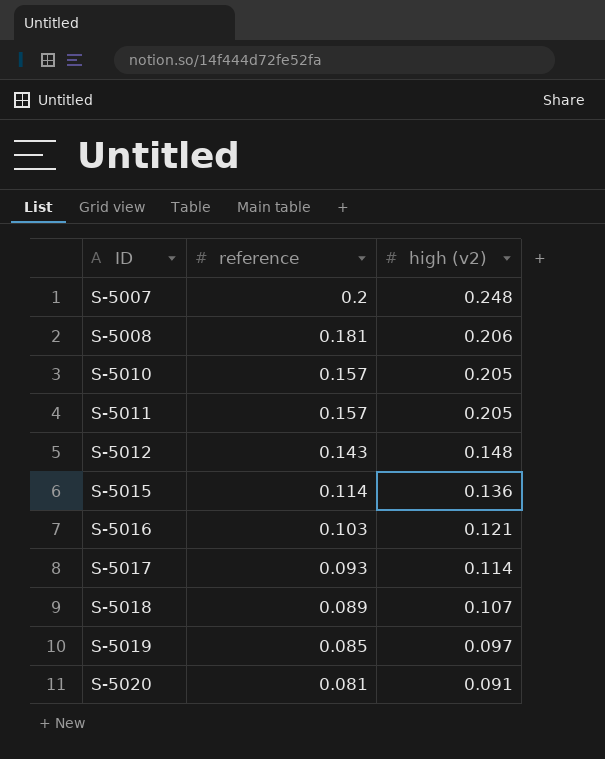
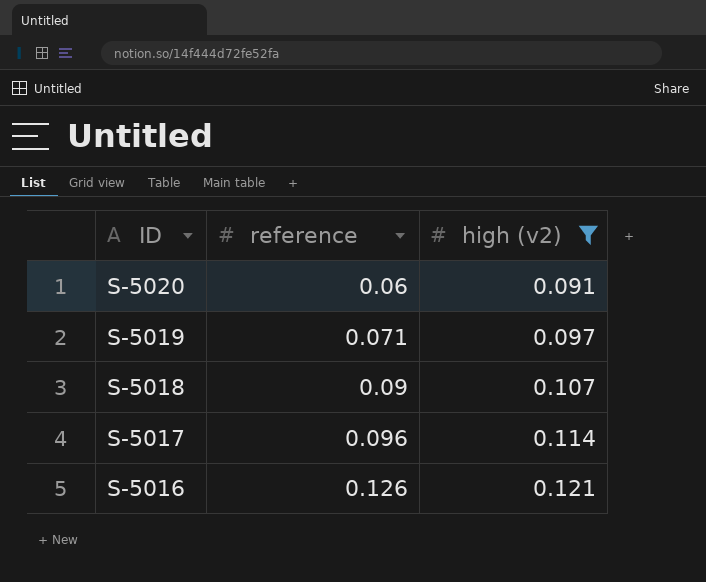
filter: none -> high (v2) <= 0.121
row order: ID ascending -> ID descending
S-5020 | reference: 0.081 -> 0.06
S-5019 | reference: 0.085 -> 0.071
S-5018 | reference: 0.089 -> 0.09
S-5017 | reference: 0.093 -> 0.096
S-5016 | reference: 0.103 -> 0.126

